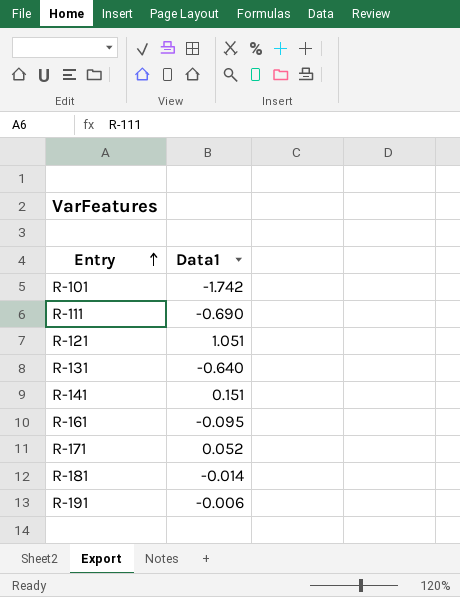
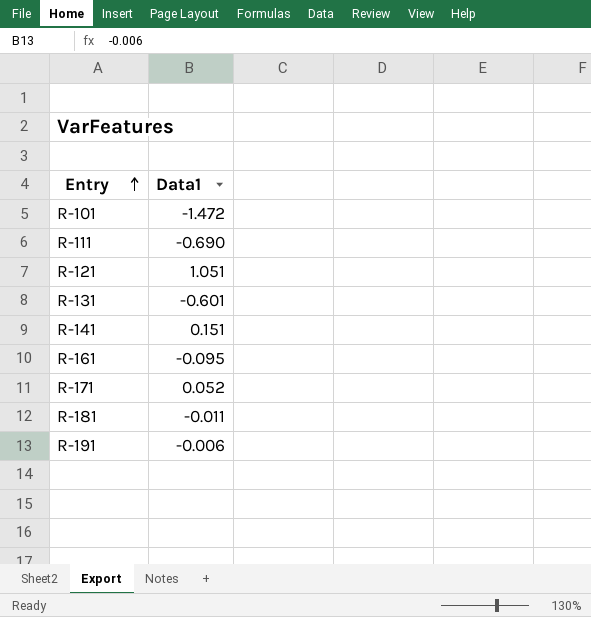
R-101 | Data1: -1.742 -> -1.472
R-131 | Data1: -0.640 -> -0.601
R-181 | Data1: -0.014 -> -0.011

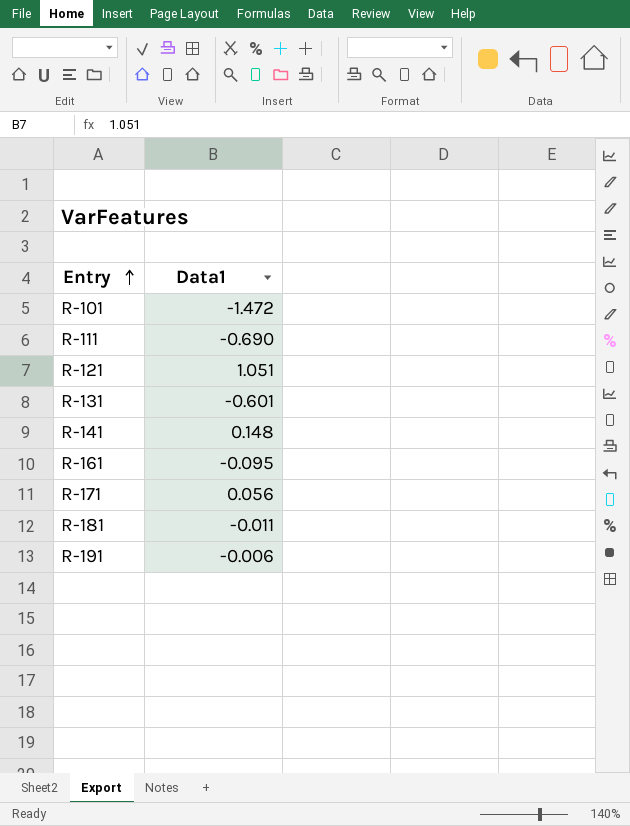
R-141 | Data1: 0.151 -> 0.148
R-171 | Data1: 0.052 -> 0.056

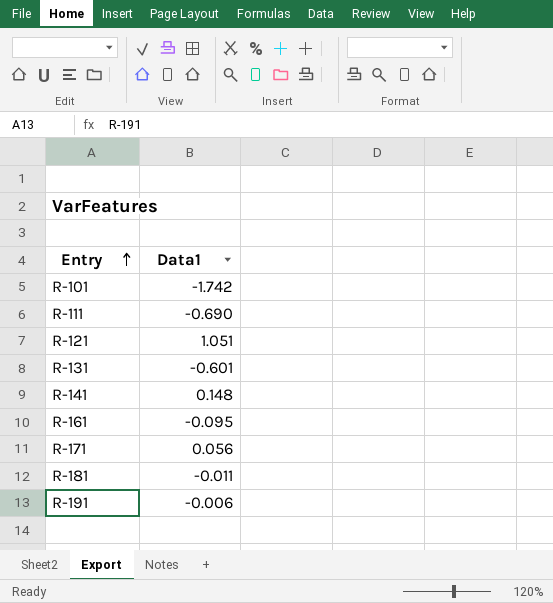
R-101 | Data1: -1.472 -> -1.742

